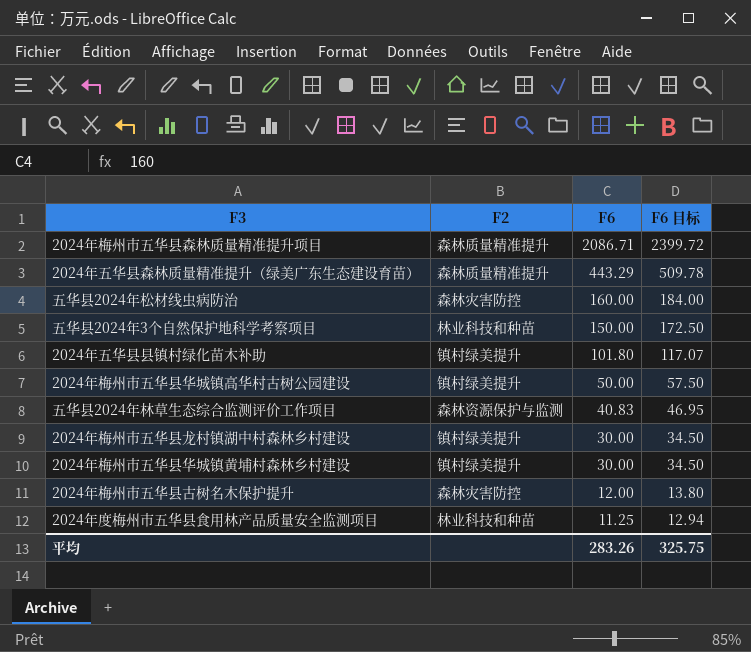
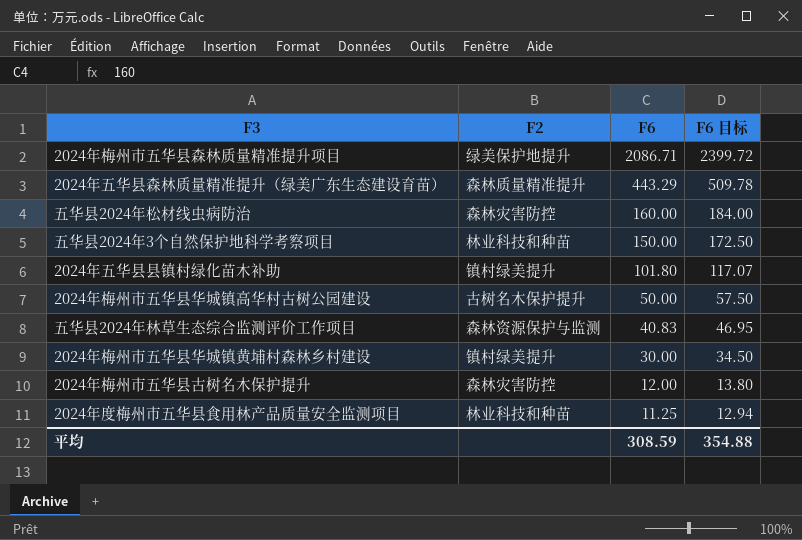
row 2024年梅州市五华县龙村镇湖中村森林乡村建设: 镇村绿美提升 | 30.00 | 34.50 -> none
2024年梅州市五华县森林质量精准提升项目 | F2: 森林质量精准提升 -> 绿美保护地提升
2024年梅州市五华县华城镇高华村古树公园建设 | F2: 镇村绿美提升 -> 古树名木保护提升
平均 | F6: 283.26 -> 308.59
平均 | F6 目标: 325.75 -> 354.88

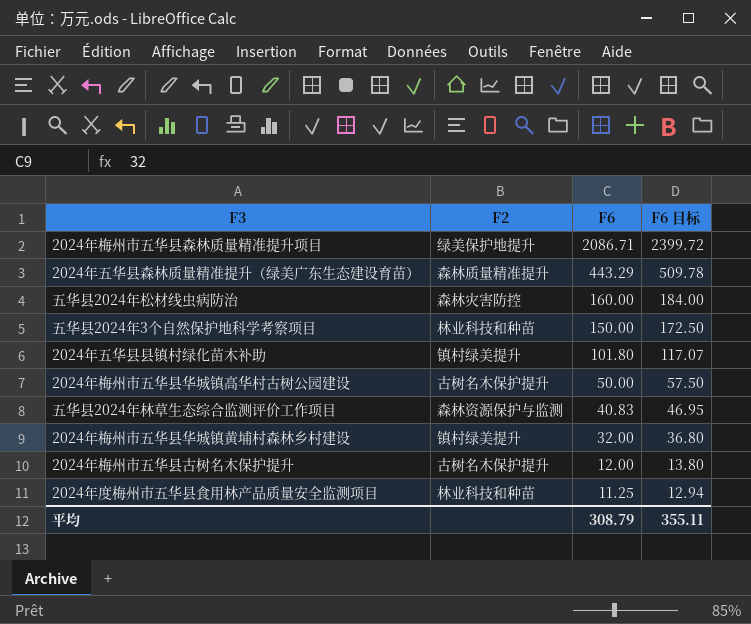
2024年梅州市五华县华城镇黄埔村森林乡村建设 | F6: 30.00 -> 32.00
2024年梅州市五华县华城镇黄埔村森林乡村建设 | F6 目标: 34.50 -> 36.80
2024年梅州市五华县古树名木保护提升 | F2: 森林灾害防控 -> 古树名木保护提升
平均 | F6: 308.59 -> 308.79
平均 | F6 目标: 354.88 -> 355.11

